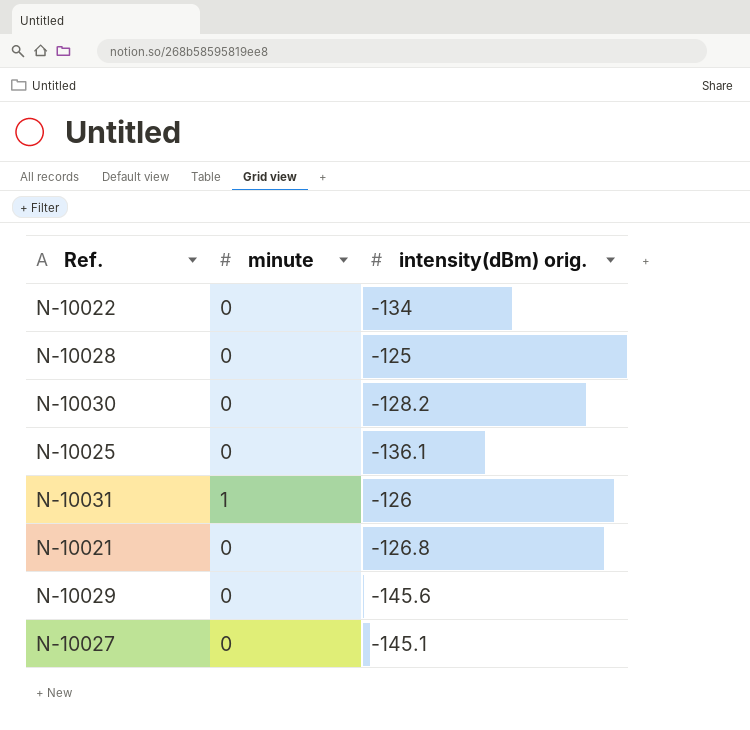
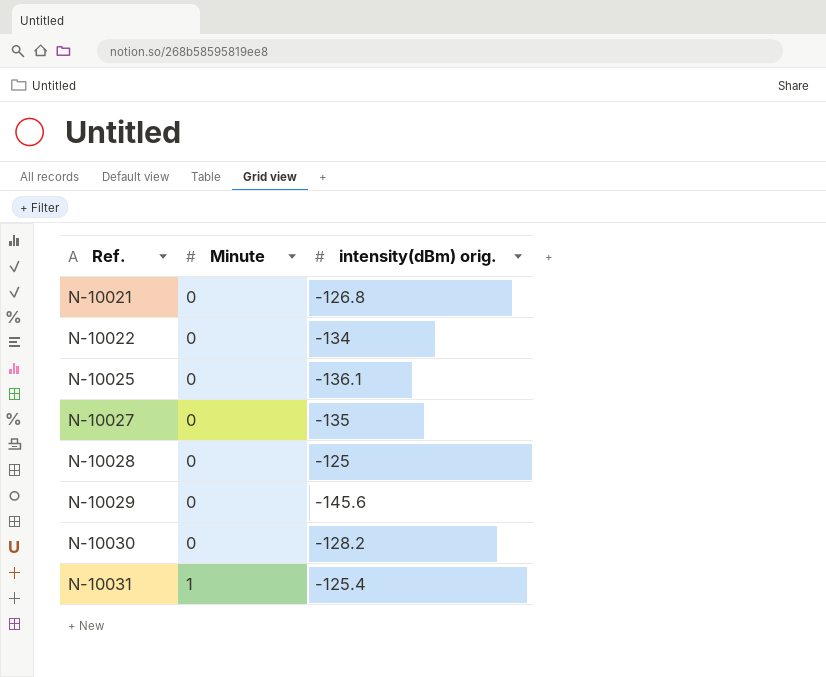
row order: none -> Ref. ascending
column name: minute -> Minute
N-10027 | intensity(dBm) orig.: -145.1 -> -135
N-10031 | intensity(dBm) orig.: -126 -> -125.4

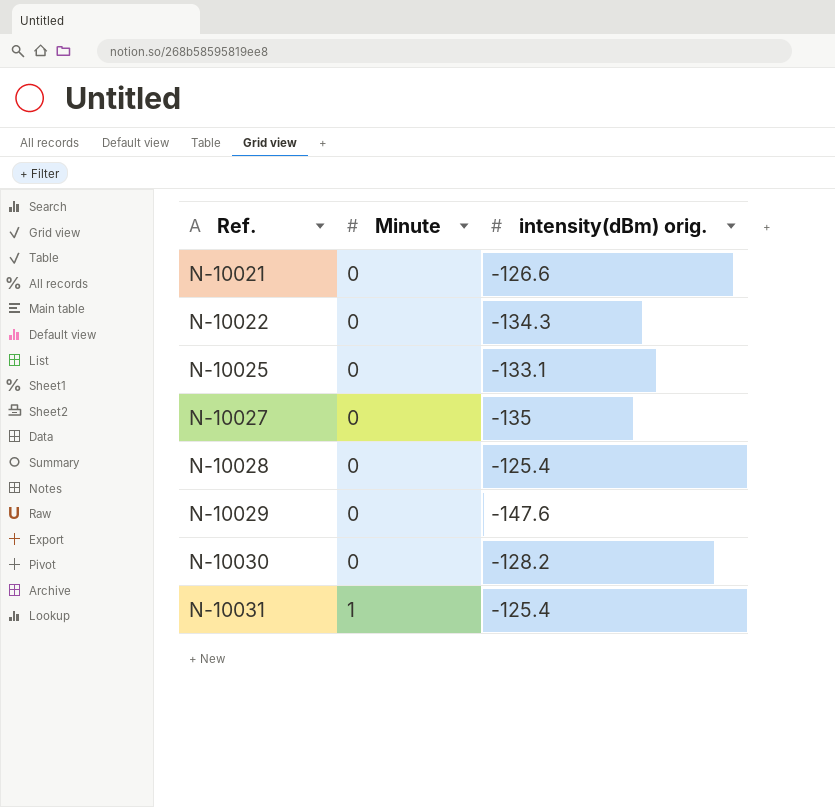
N-10021 | intensity(dBm) orig.: -126.8 -> -126.6
N-10022 | intensity(dBm) orig.: -134 -> -134.3
N-10025 | intensity(dBm) orig.: -136.1 -> -133.1
N-10028 | intensity(dBm) orig.: -125 -> -125.4
N-10029 | intensity(dBm) orig.: -145.6 -> -147.6

